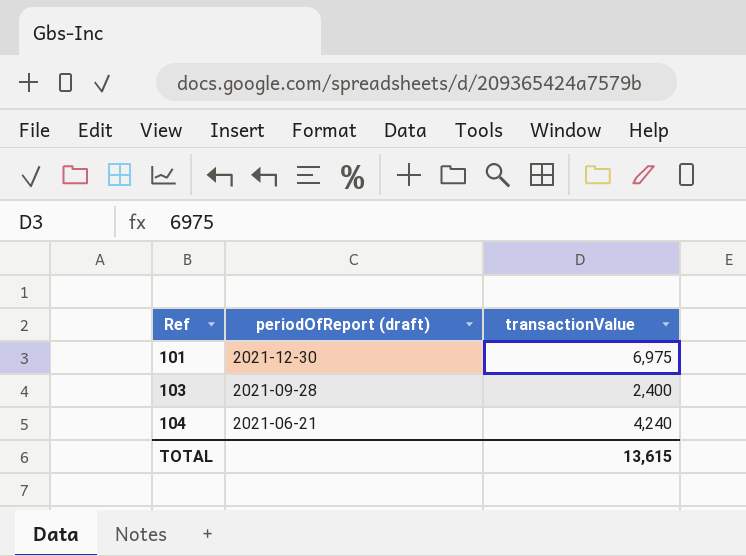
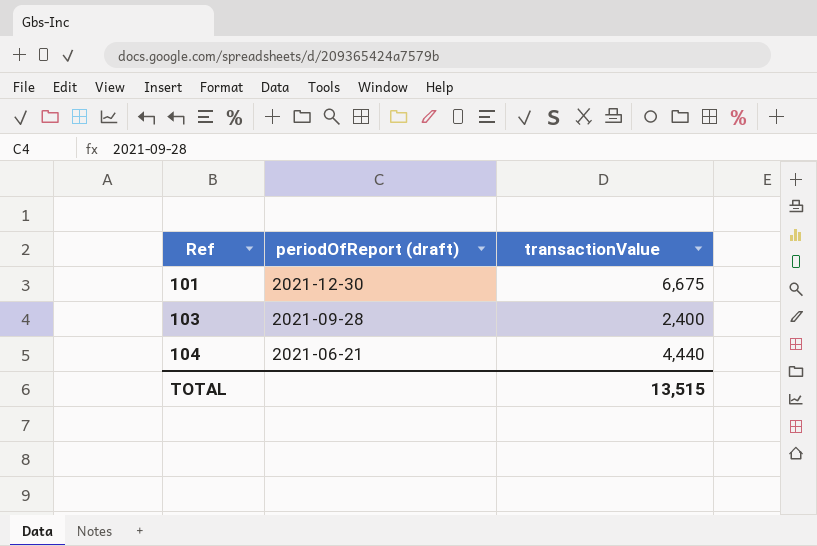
101 | transactionValue: 6,975 -> 6,675
104 | transactionValue: 4,240 -> 4,440
TOTAL | transactionValue: 13,615 -> 13,515

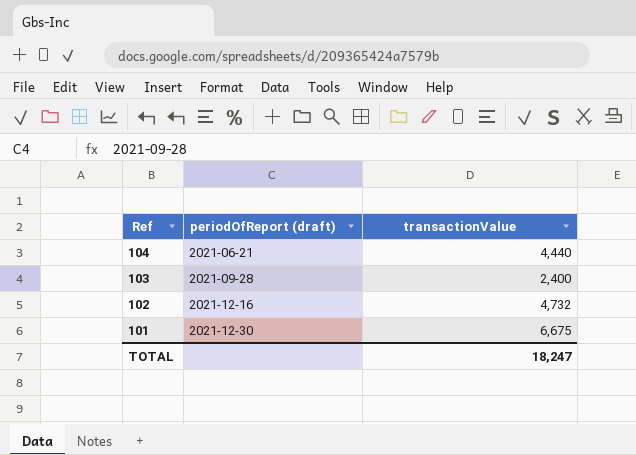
row order: Ref ascending -> Ref descending
row 102: none -> 2021-12-16 | 4,732
TOTAL | transactionValue: 13,515 -> 18,247

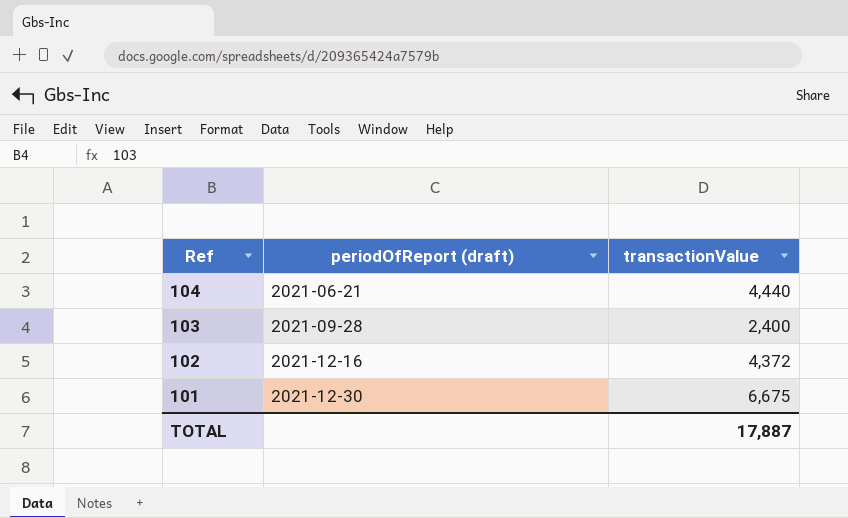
102 | transactionValue: 4,732 -> 4,372
TOTAL | transactionValue: 18,247 -> 17,887

